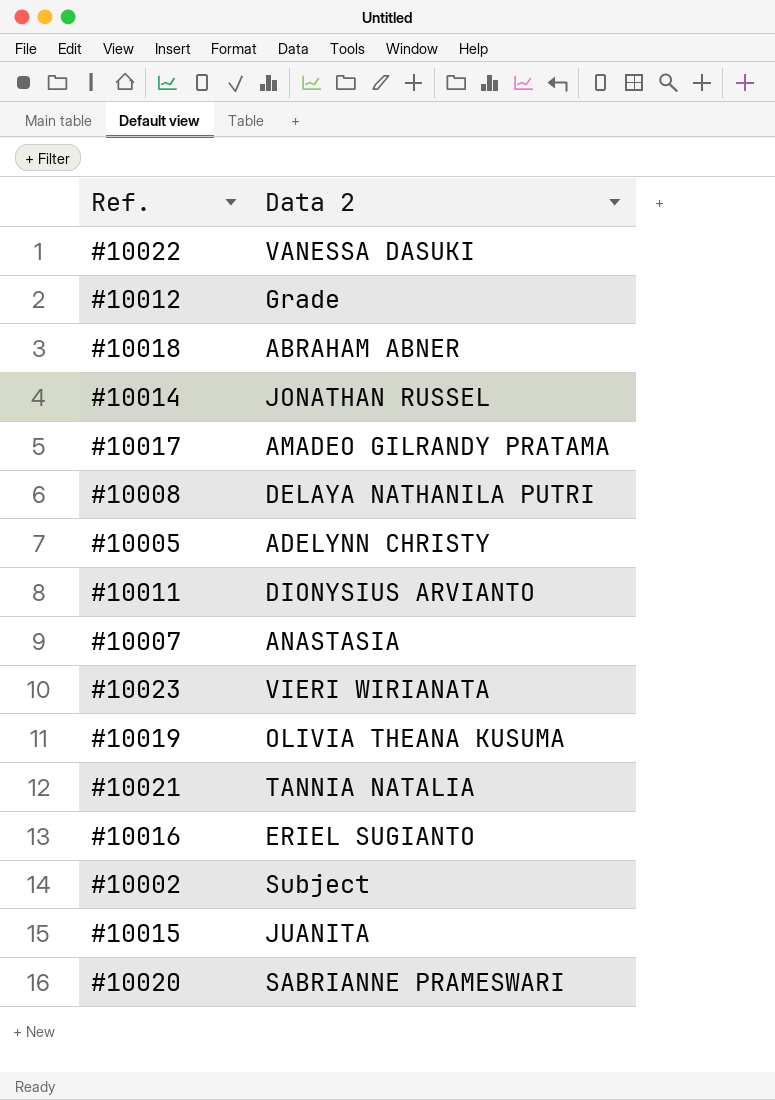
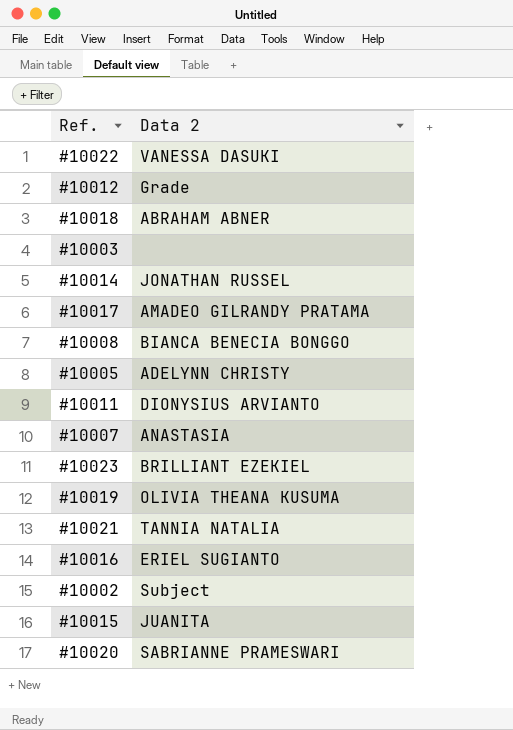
row #10003: none -> none
#10008 | Data 2: DELAYA NATHANILA PUTRI -> BIANCA BENECIA BONGGO
#10023 | Data 2: VIERI WIRIANATA -> BRILLIANT EZEKIEL

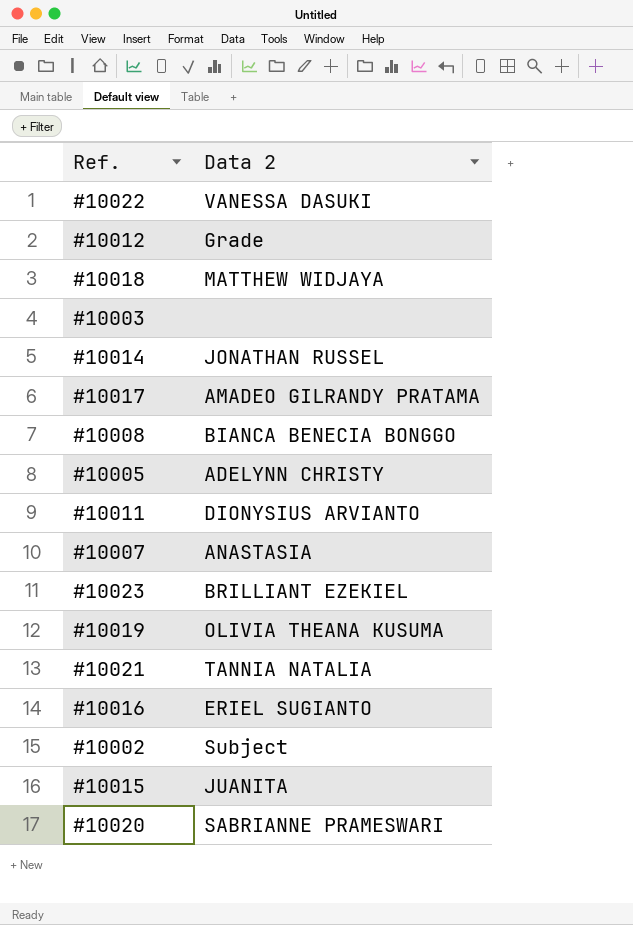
#10018 | Data 2: ABRAHAM ABNER -> MATTHEW WIDJAYA

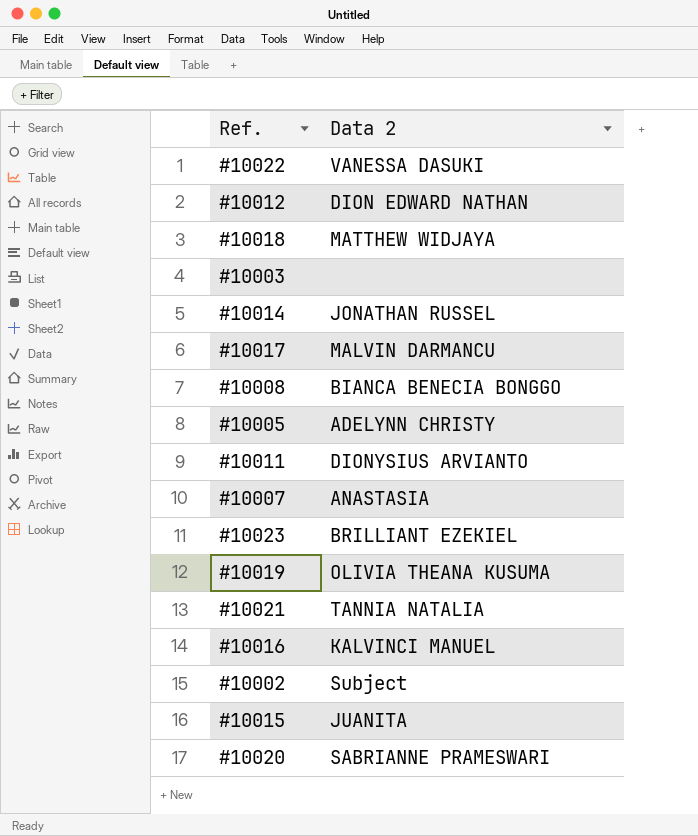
#10012 | Data 2: Grade -> DION EDWARD NATHAN
#10017 | Data 2: AMADEO GILRANDY PRATAMA -> MALVIN DARMANCU
#10016 | Data 2: ERIEL SUGIANTO -> KALVINCI MANUEL

